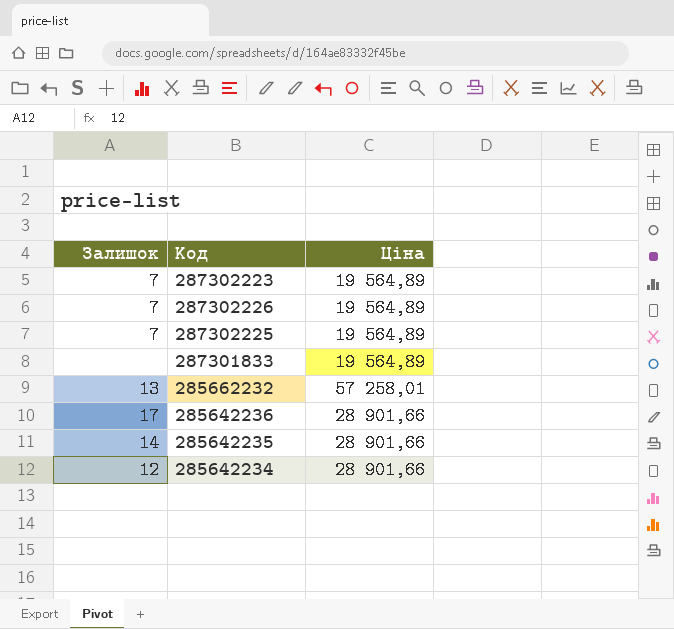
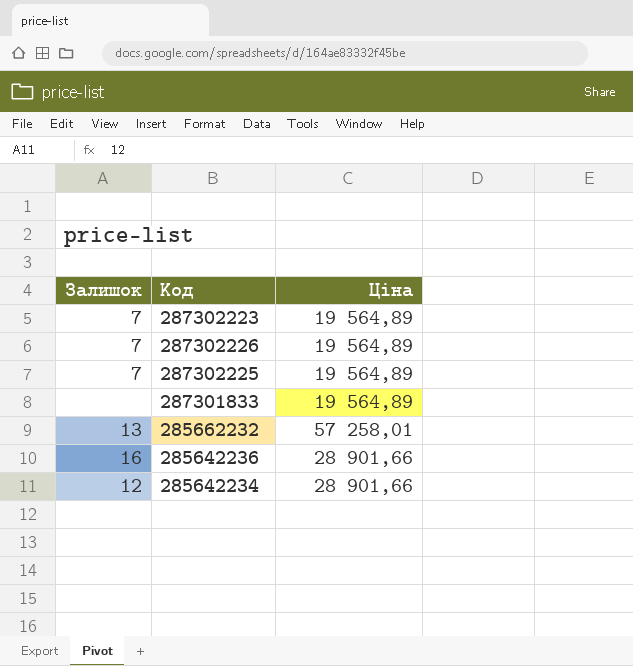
row 285642235: 14 | 28 901,66 -> none
285642236 | Залишок: 17 -> 16

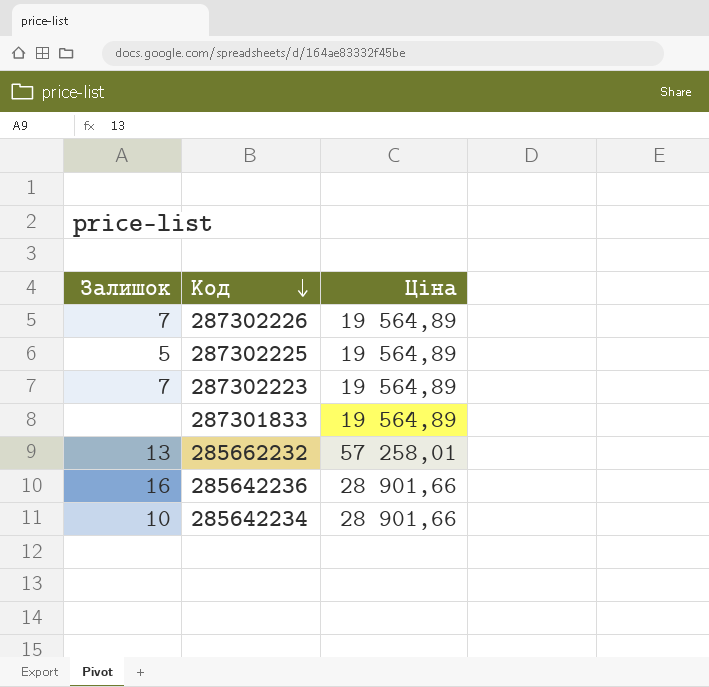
row order: none -> Код descending
287302225 | Залишок: 7 -> 5
285642234 | Залишок: 12 -> 10

